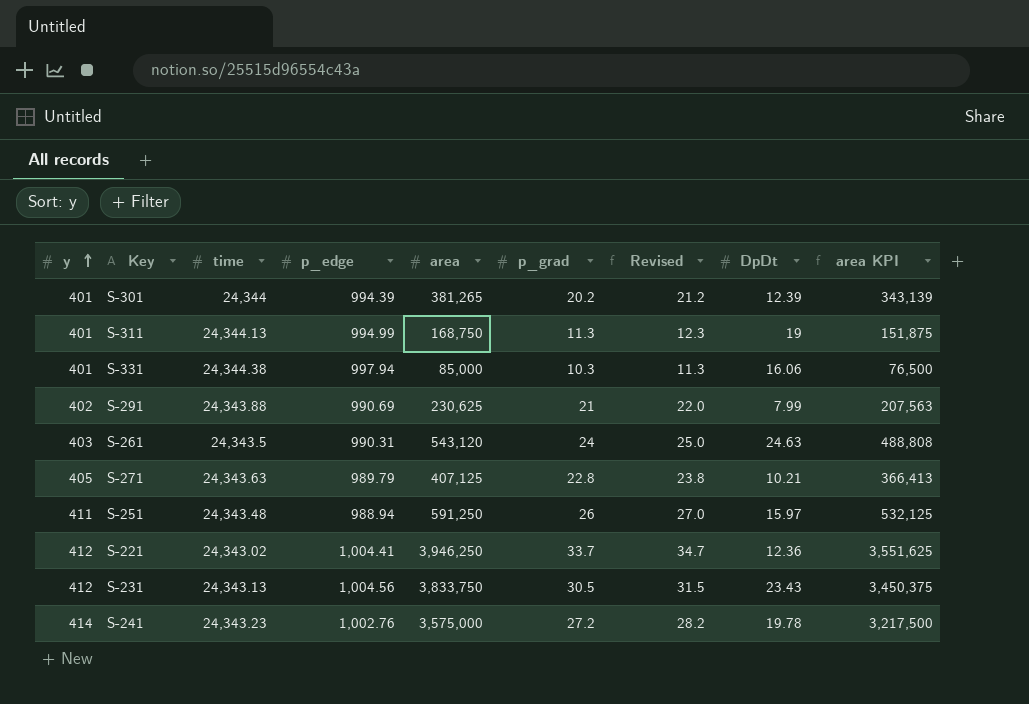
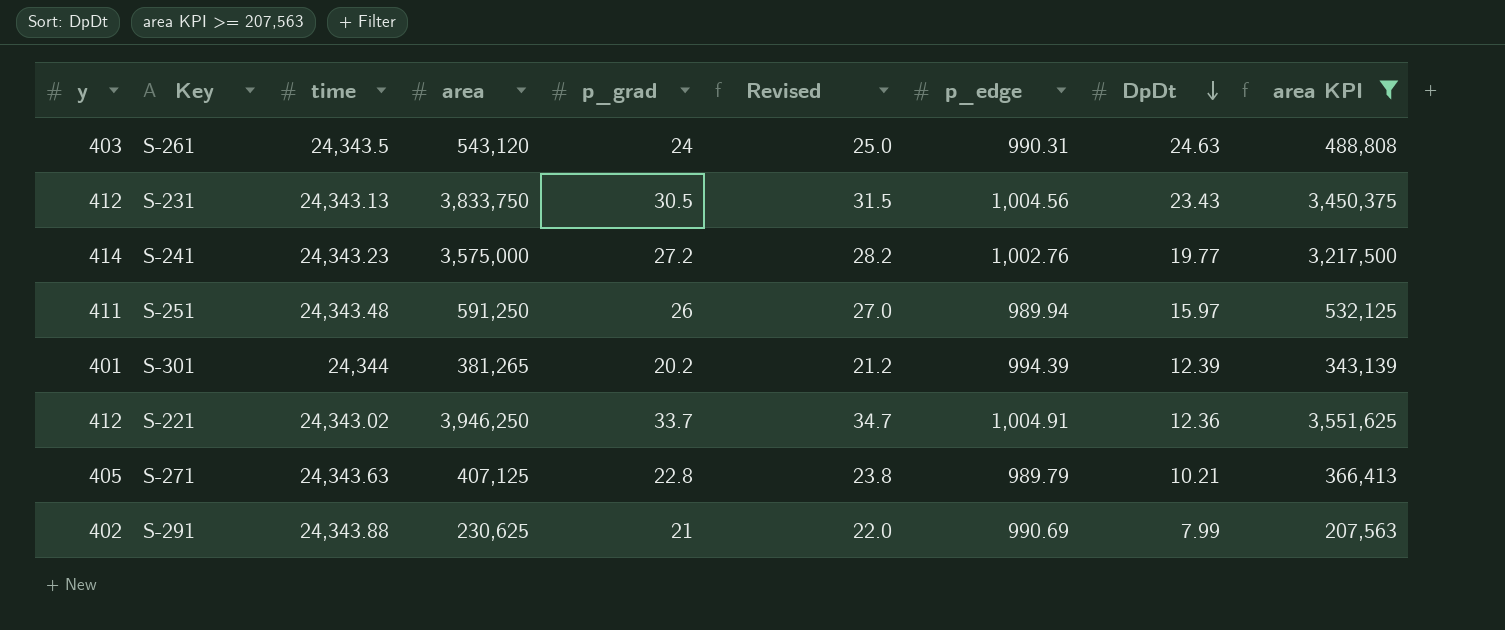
filter: none -> area KPI >= 207,563
row order: y ascending -> DpDt descending
column p_edge | position: 4 -> 7
S-241 | DpDt: 19.78 -> 19.77
S-251 | p_edge: 988.94 -> 989.94
S-221 | p_edge: 1,004.41 -> 1,004.91

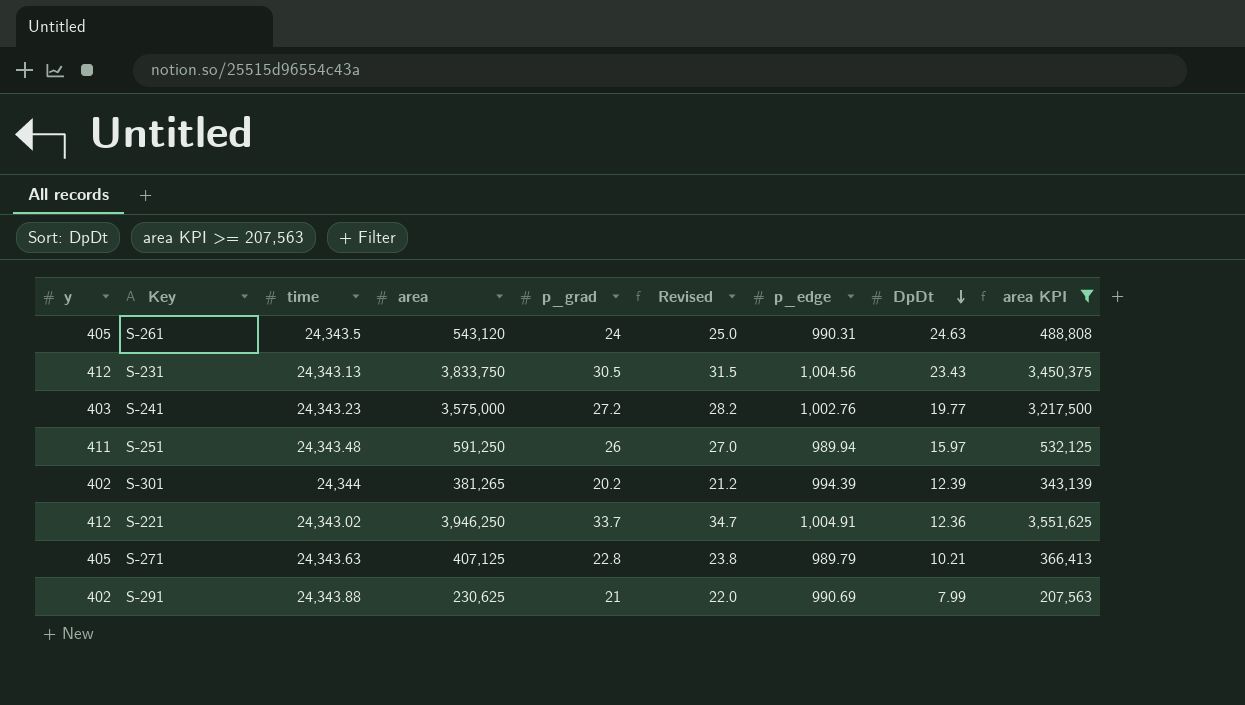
S-261 | y: 403 -> 405
S-241 | y: 414 -> 403
S-301 | y: 401 -> 402

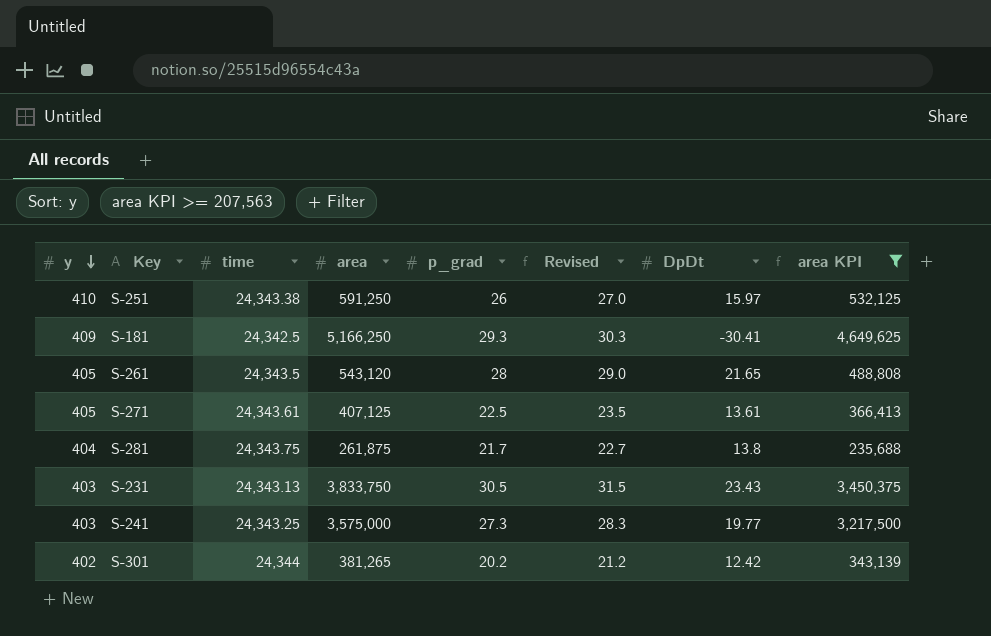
row order: DpDt descending -> y descending
column p_edge | position: 7 -> none
row S-221: 412 | 24,343.02 | 3,946,250 | 33.7 | 34.7 | 1,004.91 | 12.36 | 3,551,625 -> none
row S-291: 402 | 24,343.88 | 230,625 | 21 | 22.0 | 990.69 | 7.99 | 207,563 -> none
S-251 | y: 411 -> 410
S-251 | time: 24,343.48 -> 24,343.38
row S-181: none -> 409 | 24,342.5 | 5,166,250 | 29.3 | 30.3 | -30.41 | 4,649,625
S-261 | p_grad: 24 -> 28
S-261 | Revised: 25.0 -> 29.0
S-261 | DpDt: 24.63 -> 21.65
S-271 | time: 24,343.63 -> 24,343.61
S-271 | p_grad: 22.8 -> 22.5
S-271 | Revised: 23.8 -> 23.5
S-271 | DpDt: 10.21 -> 13.61
row S-281: none -> 404 | 24,343.75 | 261,875 | 21.7 | 22.7 | 13.8 | 235,688
S-231 | y: 412 -> 403
S-241 | time: 24,343.23 -> 24,343.25
S-241 | p_grad: 27.2 -> 27.3
S-241 | Revised: 28.2 -> 28.3
S-301 | DpDt: 12.39 -> 12.42

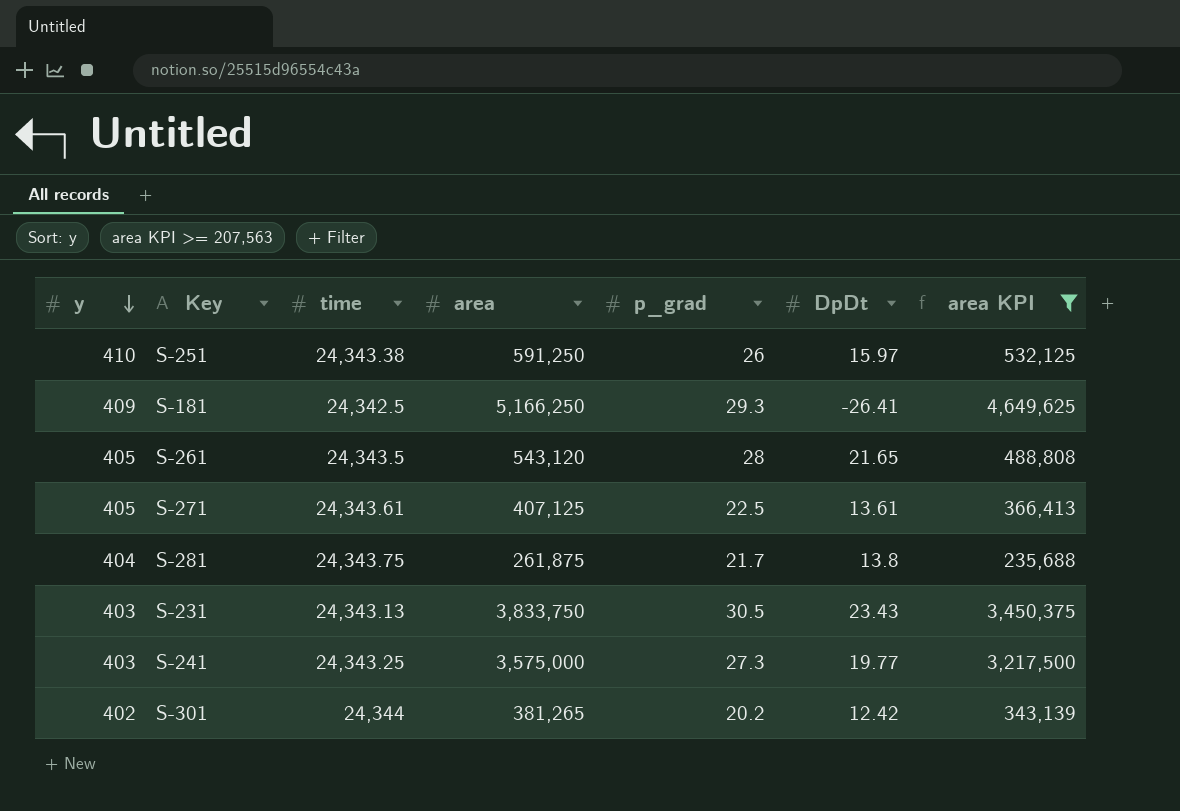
column Revised | formula: [p_grad] + 1 -> none
S-181 | DpDt: -30.41 -> -26.41

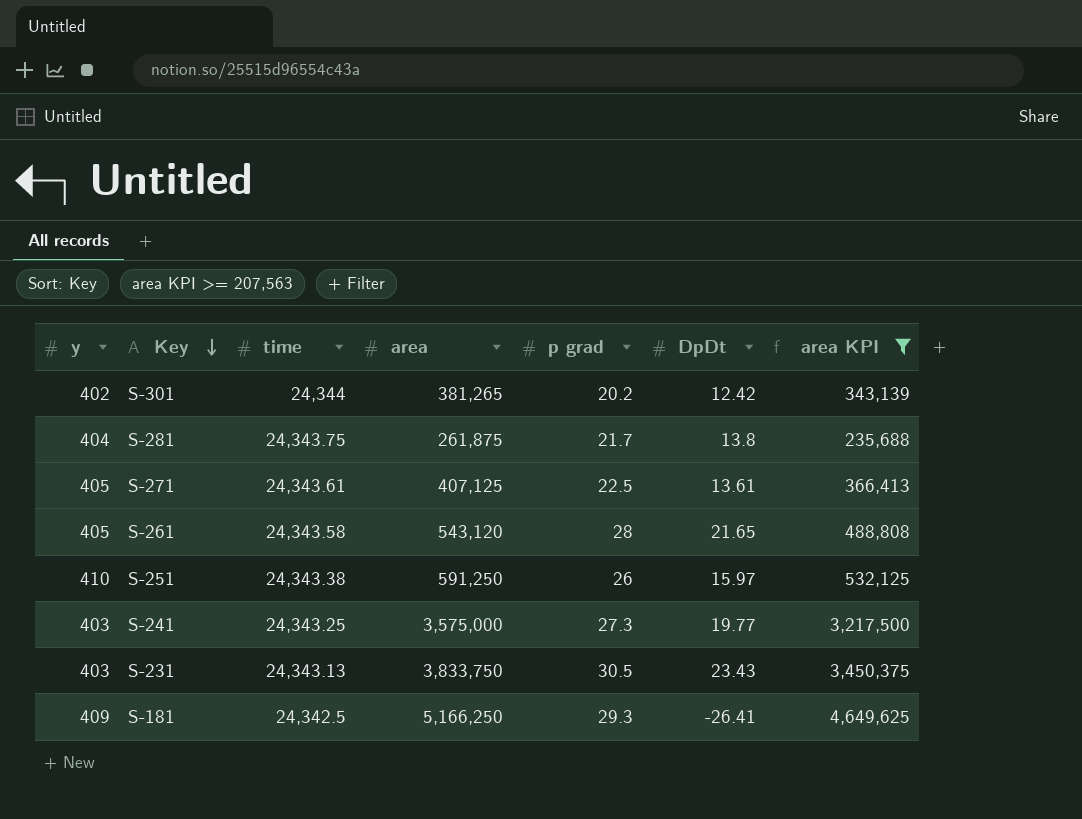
row order: y descending -> Key descending
column name: p_grad -> p grad
S-261 | time: 24,343.5 -> 24,343.58

